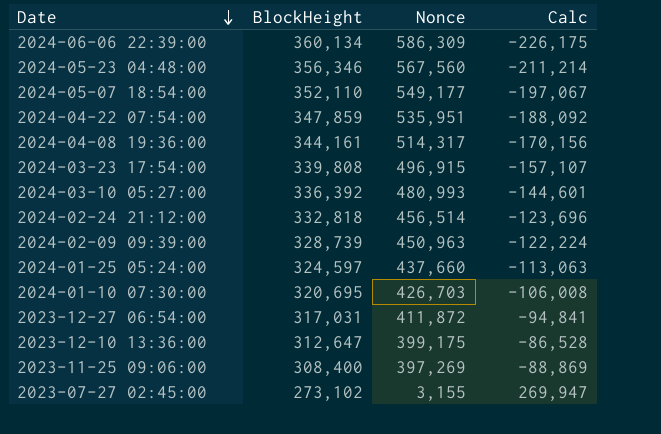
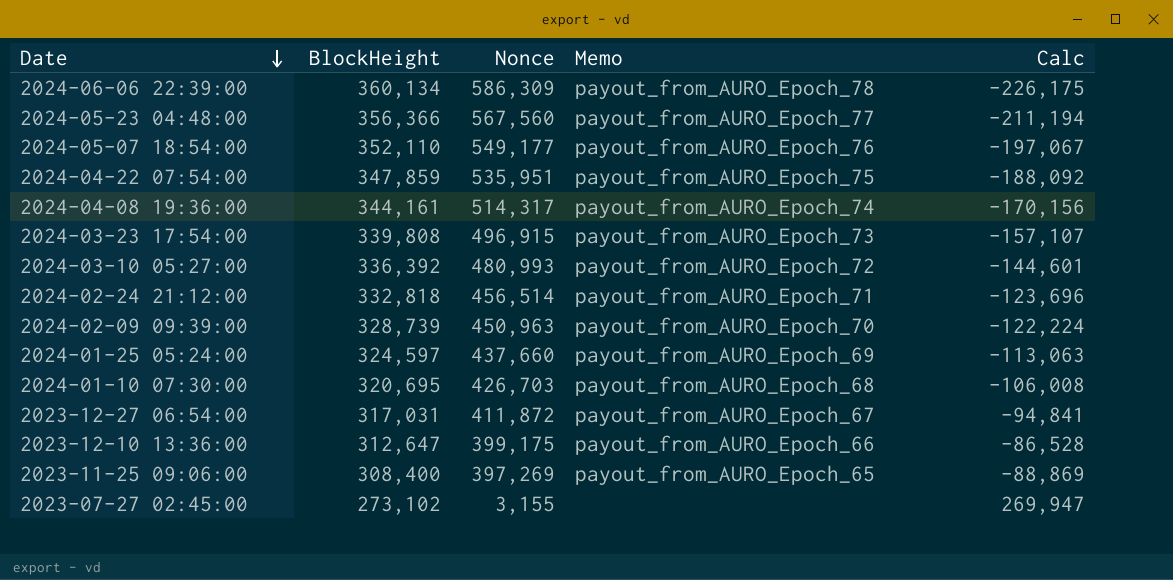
column Memo | position: none -> 4
2024-05-23 04:48:00 | BlockHeight: 356,346 -> 356,366
2024-05-23 04:48:00 | Calc: -211,214 -> -211,194

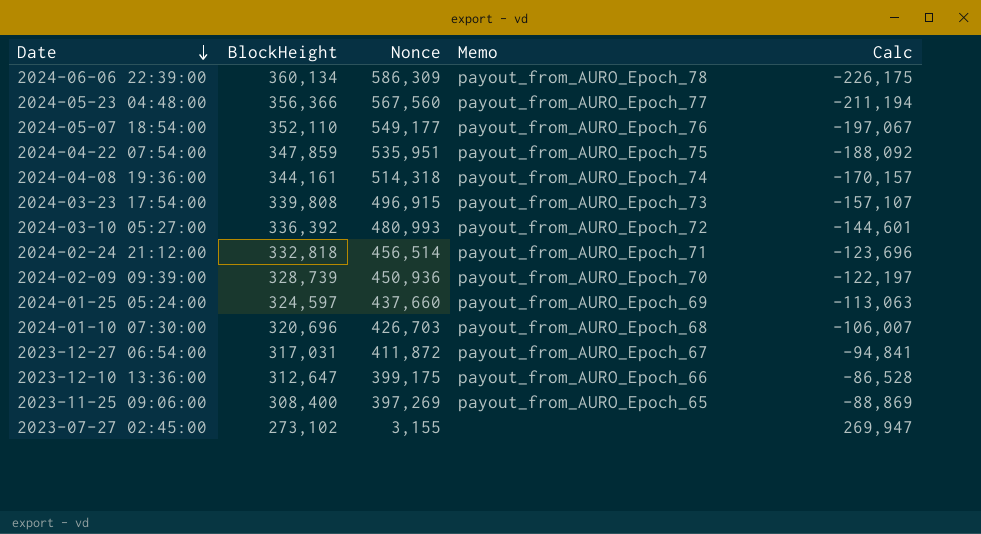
2024-04-08 19:36:00 | Nonce: 514,317 -> 514,318
2024-04-08 19:36:00 | Calc: -170,156 -> -170,157
2024-02-09 09:39:00 | Nonce: 450,963 -> 450,936
2024-02-09 09:39:00 | Calc: -122,224 -> -122,197
2024-01-10 07:30:00 | BlockHeight: 320,695 -> 320,696
2024-01-10 07:30:00 | Calc: -106,008 -> -106,007

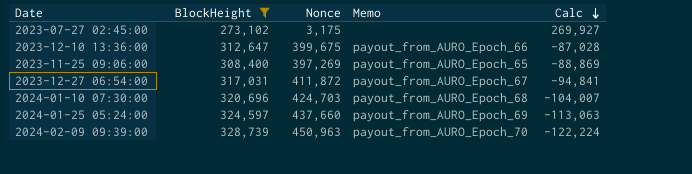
filter: none -> BlockHeight <= 328,739
row order: Date descending -> Calc descending
2023-07-27 02:45:00 | Nonce: 3,155 -> 3,175
2023-07-27 02:45:00 | Calc: 269,947 -> 269,927
2023-12-10 13:36:00 | Nonce: 399,175 -> 399,675
2023-12-10 13:36:00 | Calc: -86,528 -> -87,028
2024-01-10 07:30:00 | Nonce: 426,703 -> 424,703
2024-01-10 07:30:00 | Calc: -106,007 -> -104,007
2024-02-09 09:39:00 | Nonce: 450,936 -> 450,963
2024-02-09 09:39:00 | Calc: -122,197 -> -122,224

